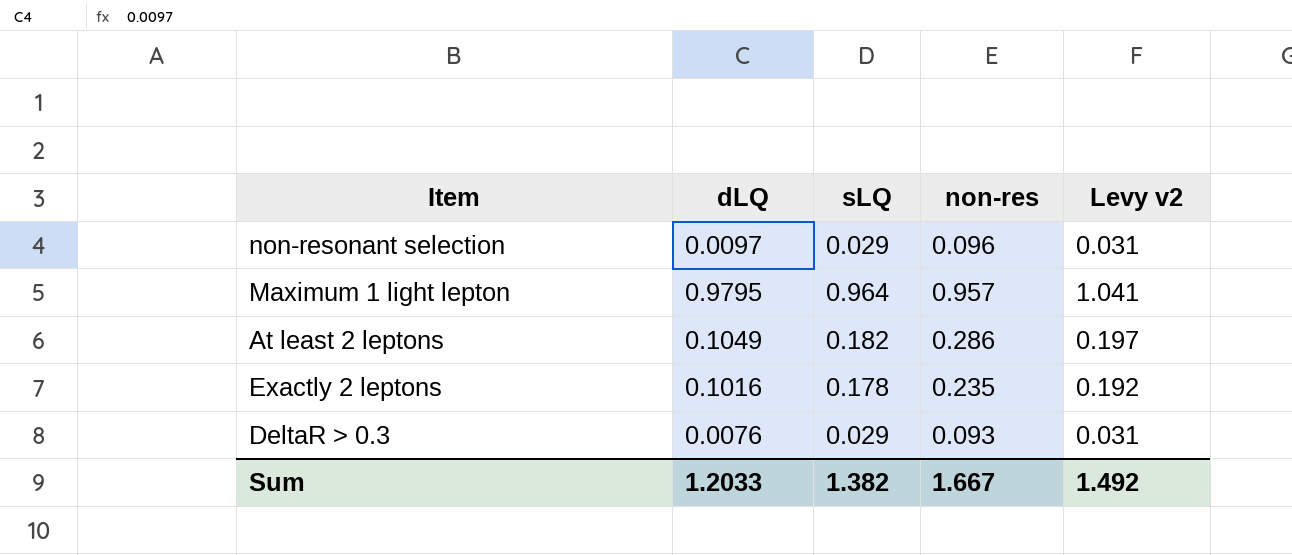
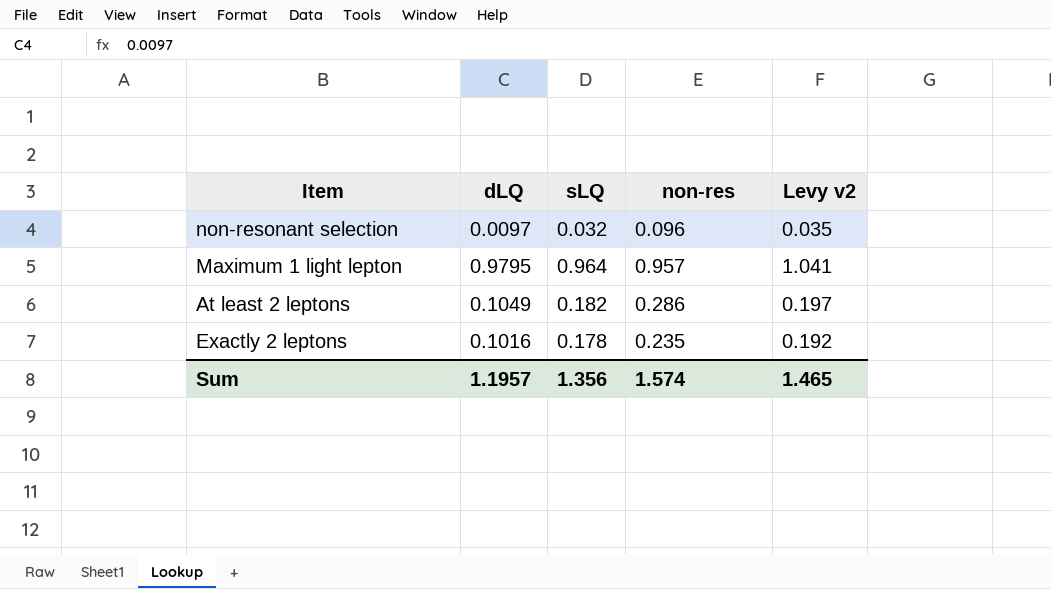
row DeltaR > 0.3: 0.0076 | 0.029 | 0.093 | 0.031 -> none
non-resonant selection | sLQ: 0.029 -> 0.032
non-resonant selection | Levy v2: 0.031 -> 0.035
Sum | dLQ: 1.2033 -> 1.1957
Sum | sLQ: 1.382 -> 1.356
Sum | non-res: 1.667 -> 1.574
Sum | Levy v2: 1.492 -> 1.465

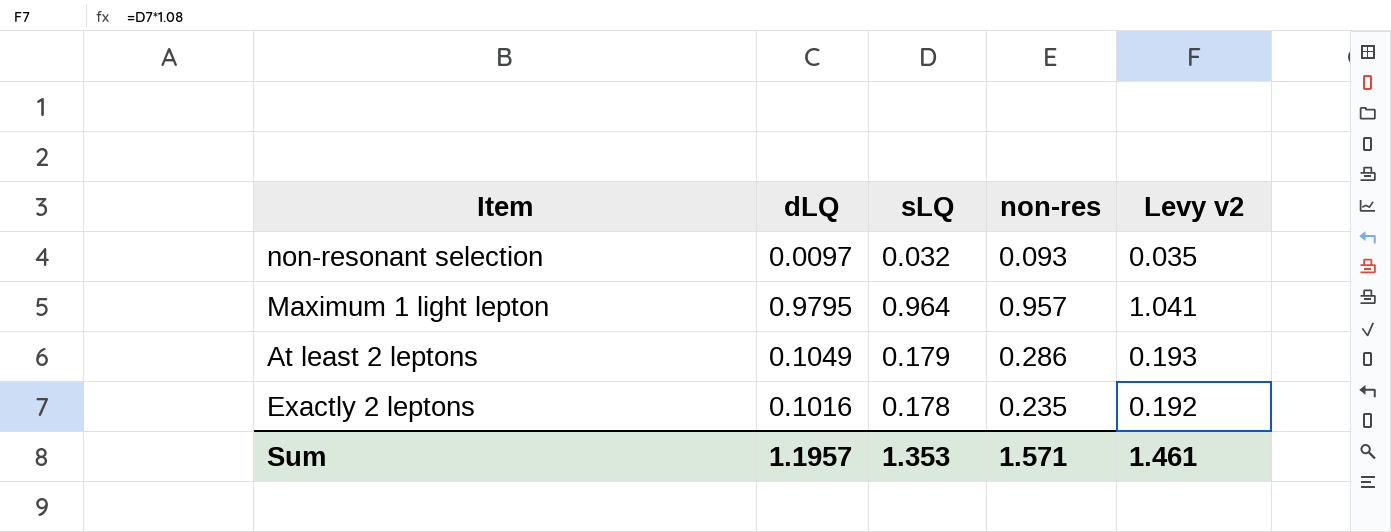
non-resonant selection | non-res: 0.096 -> 0.093
At least 2 leptons | sLQ: 0.182 -> 0.179
At least 2 leptons | Levy v2: 0.197 -> 0.193
Sum | sLQ: 1.356 -> 1.353
Sum | non-res: 1.574 -> 1.571
Sum | Levy v2: 1.465 -> 1.461

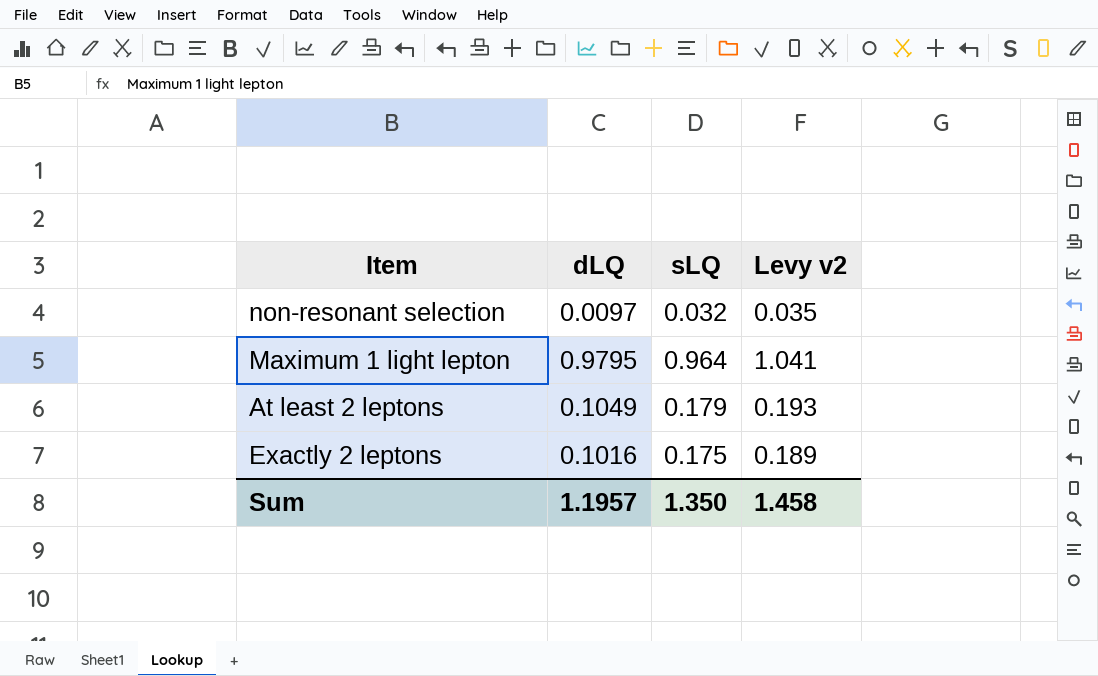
column non-res | position: 4 -> none
Exactly 2 leptons | sLQ: 0.178 -> 0.175
Exactly 2 leptons | Levy v2: 0.192 -> 0.189
Sum | sLQ: 1.353 -> 1.350
Sum | Levy v2: 1.461 -> 1.458

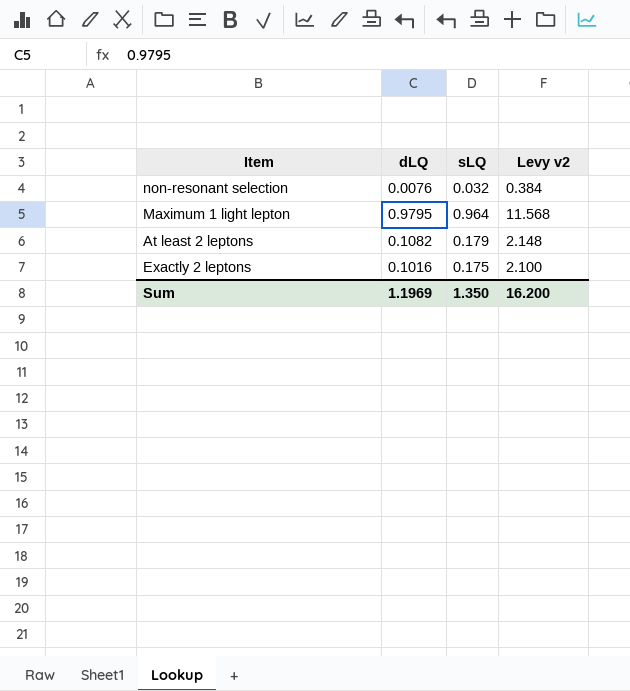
column Levy v2 | formula: [sLQ] * 1.08 -> [sLQ] * 12
non-resonant selection | dLQ: 0.0097 -> 0.0076
At least 2 leptons | dLQ: 0.1049 -> 0.1082
Sum | dLQ: 1.1957 -> 1.1969
Sum | Levy v2: 1.458 -> 16.200

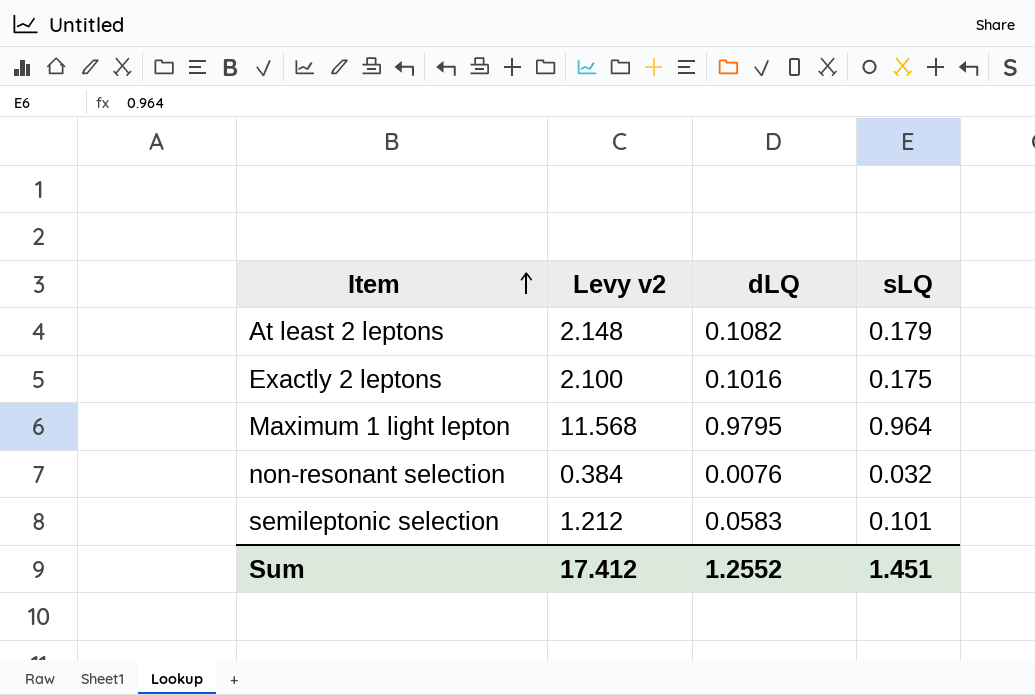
row order: none -> Item ascending
column Levy v2 | position: 4 -> 2
row semileptonic selection: none -> 1.212 | 0.0583 | 0.101
Sum | Levy v2: 16.200 -> 17.412
Sum | dLQ: 1.1969 -> 1.2552
Sum | sLQ: 1.350 -> 1.451

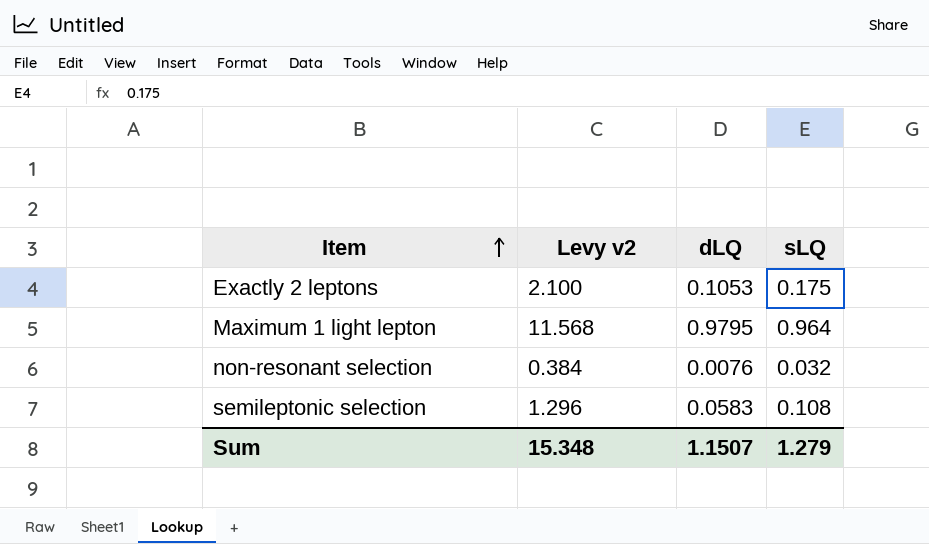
row At least 2 leptons: 2.148 | 0.1082 | 0.179 -> none
Exactly 2 leptons | dLQ: 0.1016 -> 0.1053
semileptonic selection | Levy v2: 1.212 -> 1.296
semileptonic selection | sLQ: 0.101 -> 0.108
Sum | Levy v2: 17.412 -> 15.348
Sum | dLQ: 1.2552 -> 1.1507
Sum | sLQ: 1.451 -> 1.279

